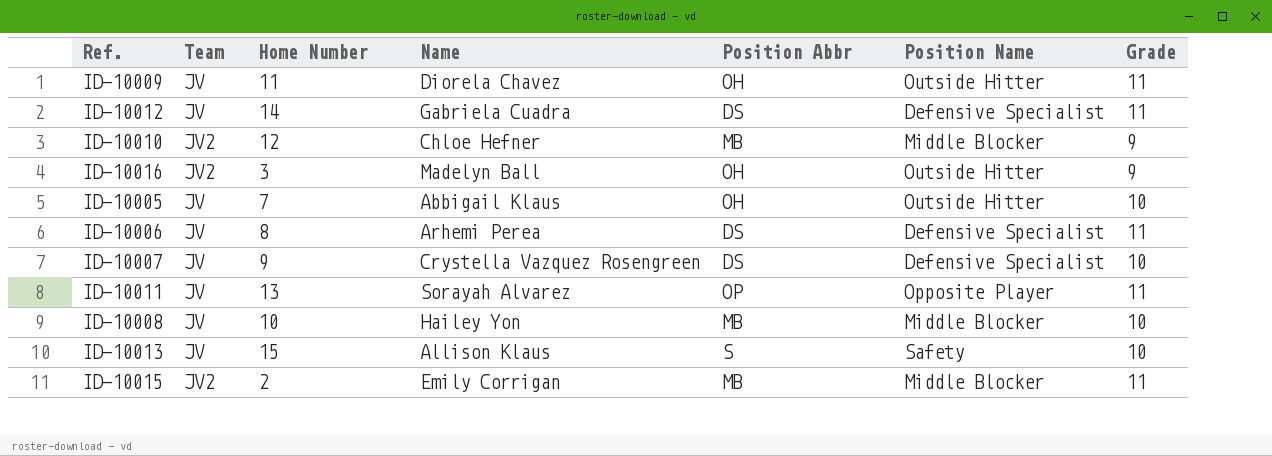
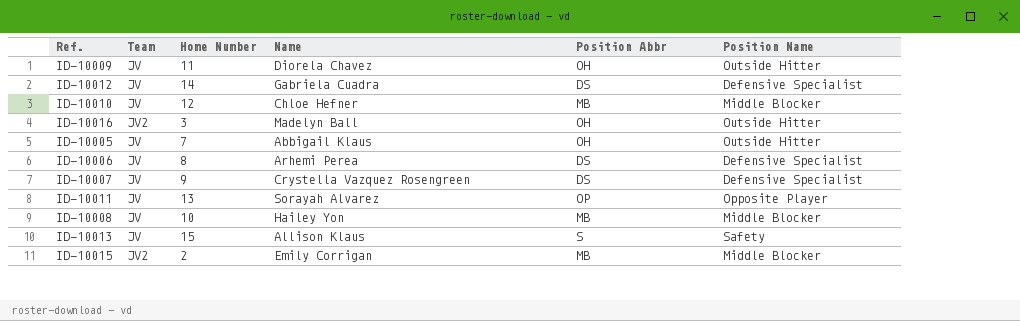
column Grade | position: 7 -> none
ID-10010 | Team: JV2 -> JV

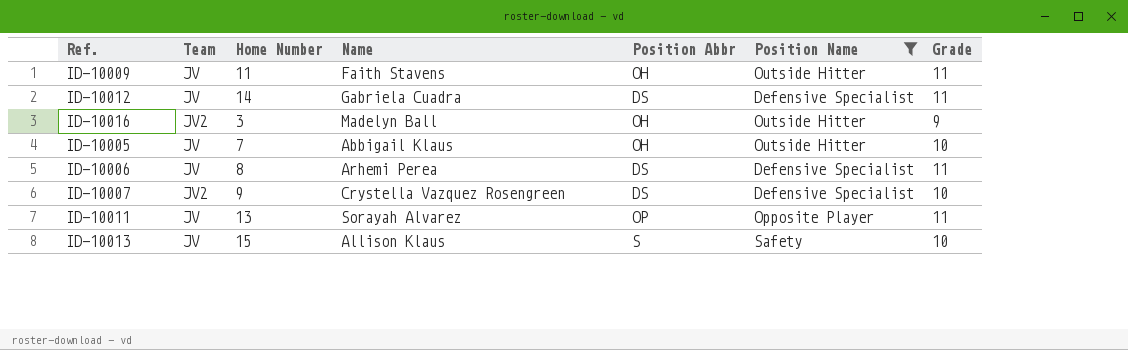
filter: none -> Position Name != Middle Blocker
column Grade | position: none -> 7
ID-10009 | Name: Diorela Chavez -> Faith Stavens
ID-10007 | Team: JV -> JV2

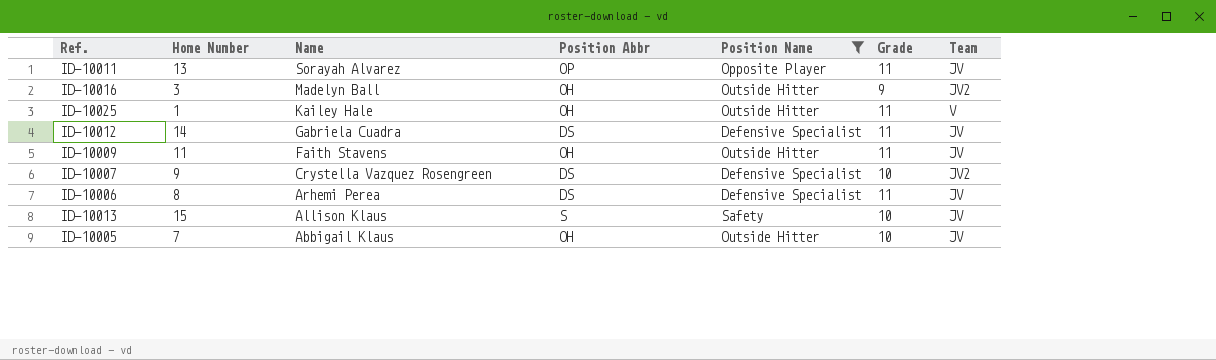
row order: none -> Name descending
column Team | position: 2 -> 7
row ID-10025: none -> 1 | Kailey Hale | OH | Outside Hitter | 11 | V

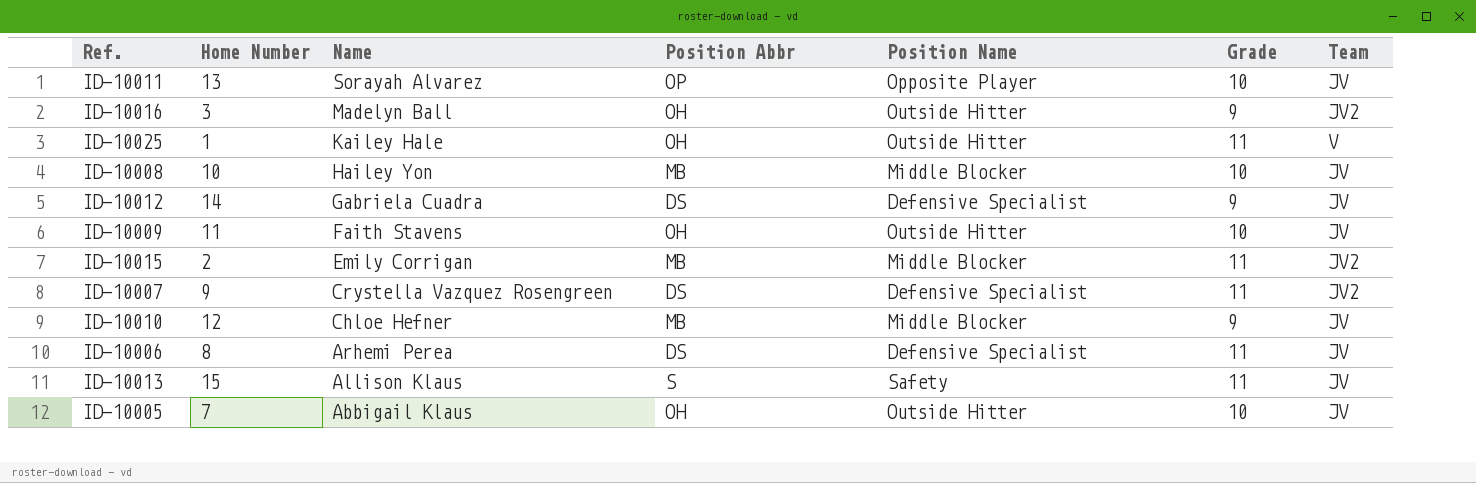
filter: Position Name != Middle Blocker -> none
ID-10011 | Grade: 11 -> 10
ID-10012 | Grade: 11 -> 9
ID-10009 | Grade: 11 -> 10
ID-10007 | Grade: 10 -> 11
ID-10013 | Grade: 10 -> 11

